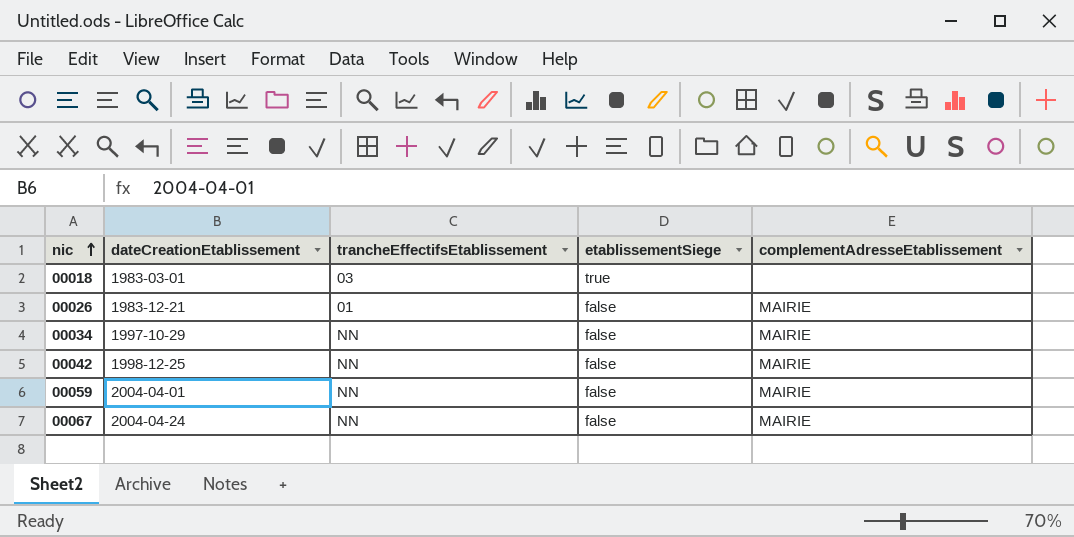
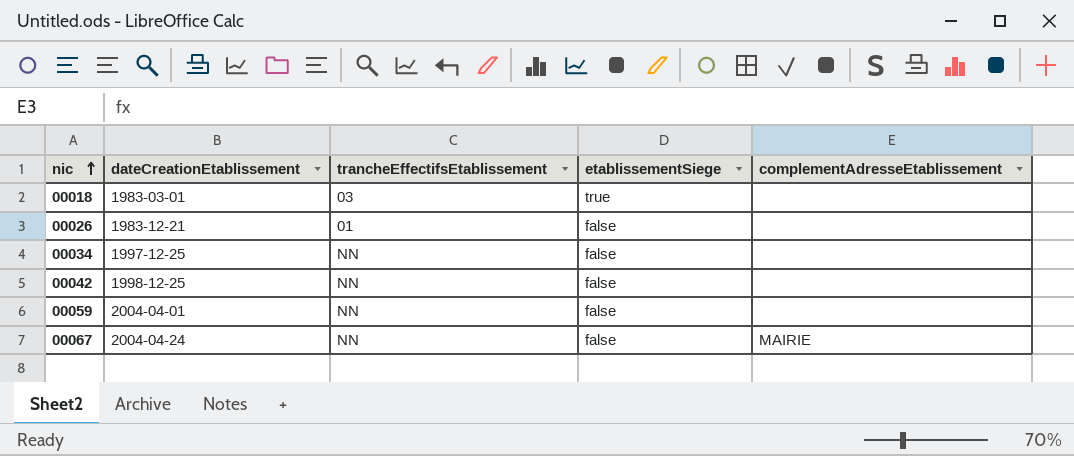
00026 | complementAdresseEtablissement: MAIRIE -> none
00034 | dateCreationEtablissement: 1997-10-29 -> 1997-12-25
00034 | complementAdresseEtablissement: MAIRIE -> none
00042 | complementAdresseEtablissement: MAIRIE -> none
00059 | complementAdresseEtablissement: MAIRIE -> none

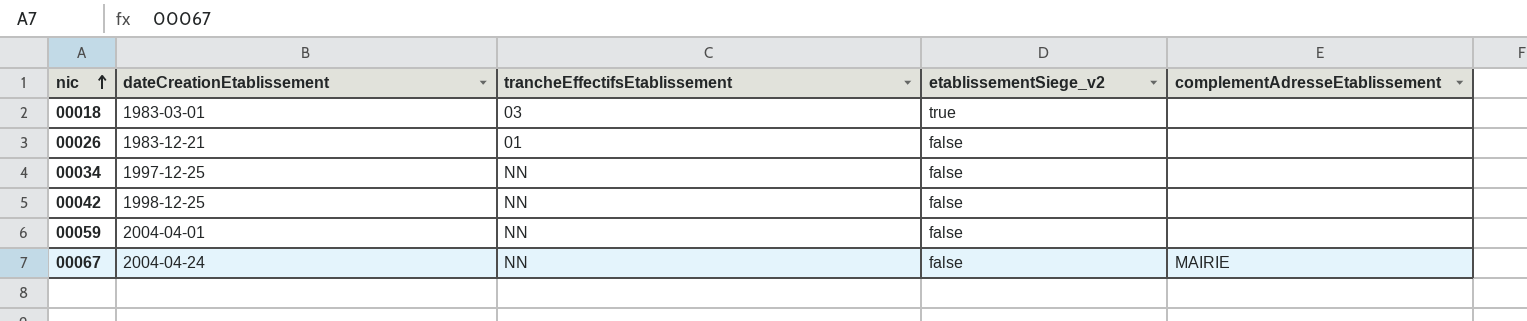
column name: etablissementSiege -> etablissementSiege_v2

